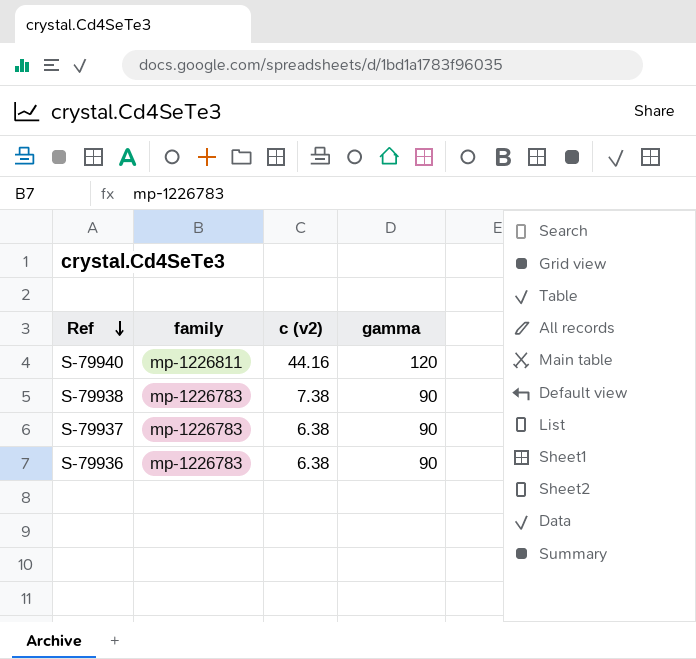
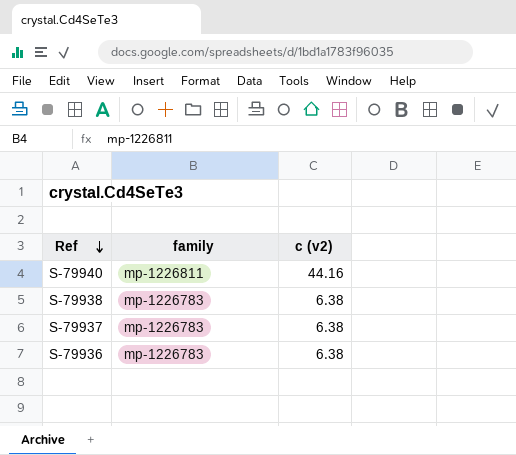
column gamma | position: 4 -> none
S-79938 | c (v2): 7.38 -> 6.38

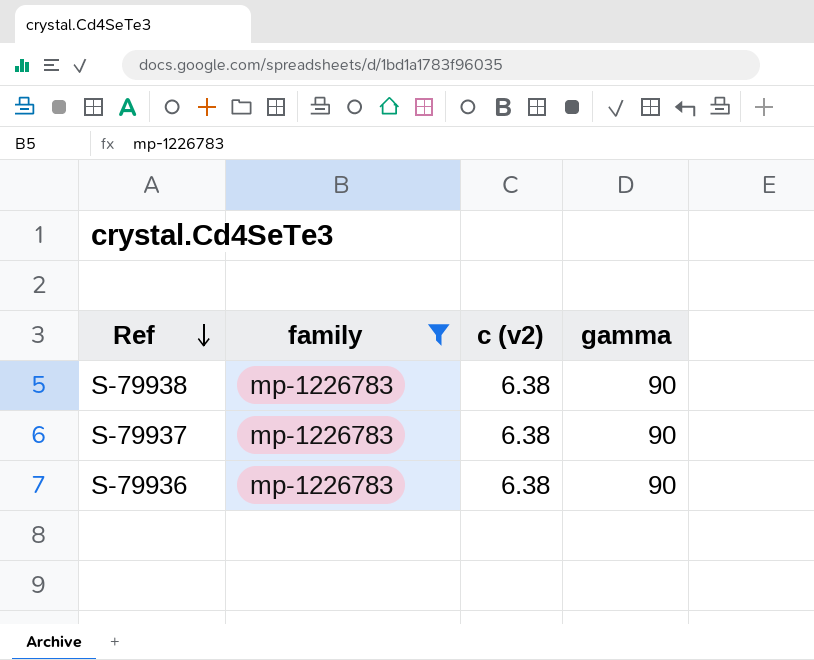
filter: none -> family = mp-1226783
column gamma | position: none -> 4

